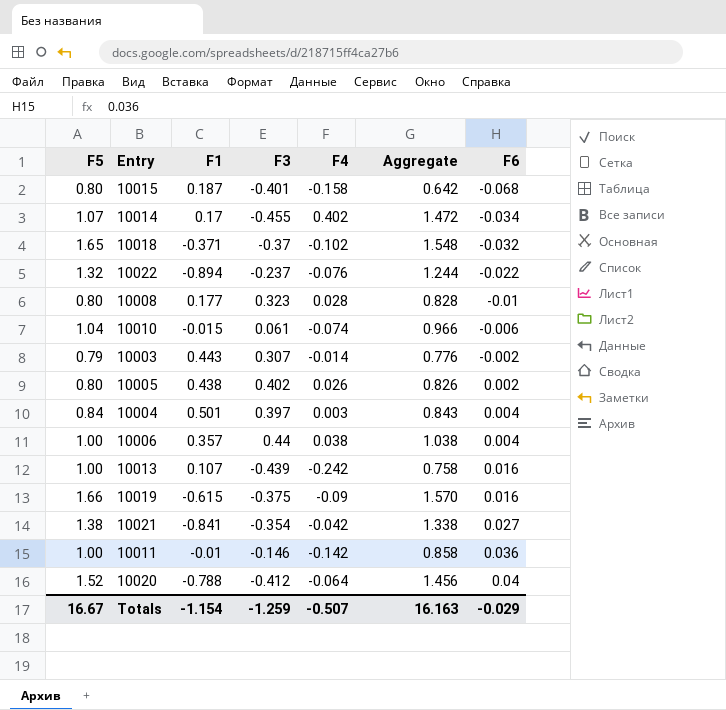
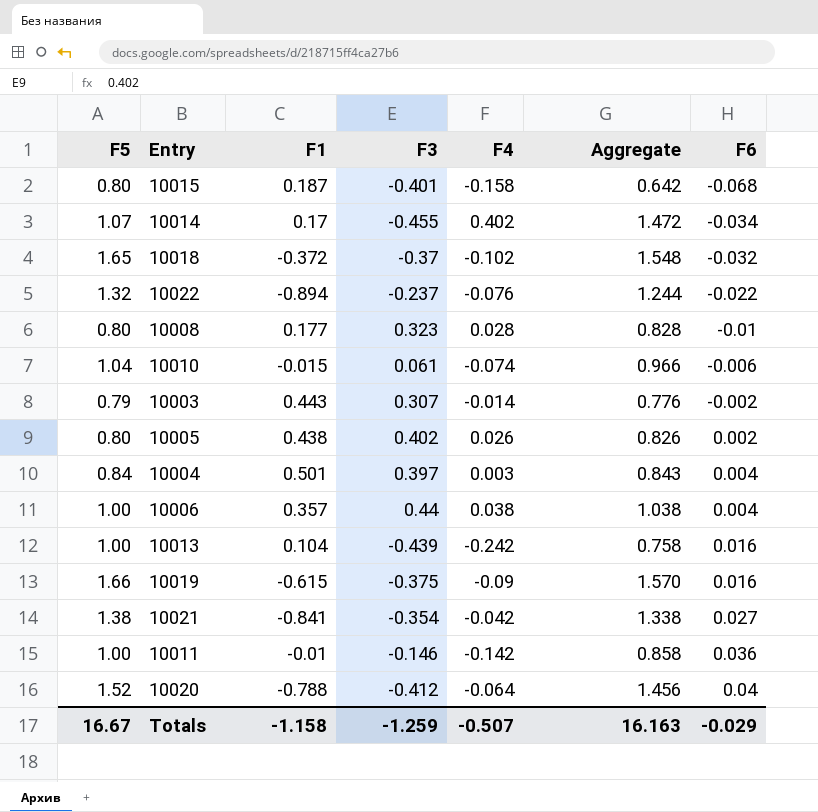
10018 | F1: -0.371 -> -0.372
10013 | F1: 0.107 -> 0.104
Totals | F1: -1.154 -> -1.158

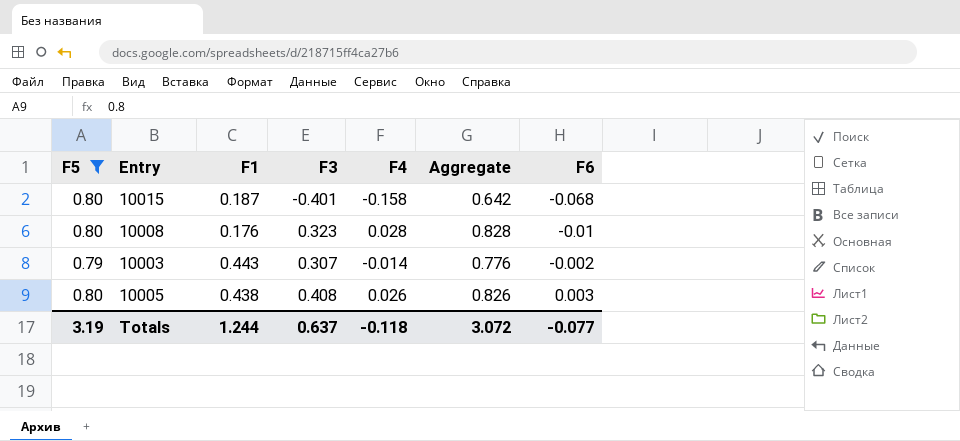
filter: none -> F5 <= 0.80
10008 | F1: 0.177 -> 0.176
10005 | F3: 0.402 -> 0.408
10005 | F6: 0.002 -> 0.003
Totals | F5: 16.67 -> 3.19
Totals | F1: -1.158 -> 1.244
Totals | F3: -1.259 -> 0.637
Totals | F4: -0.507 -> -0.118
Totals | Aggregate: 16.163 -> 3.072
Totals | F6: -0.029 -> -0.077

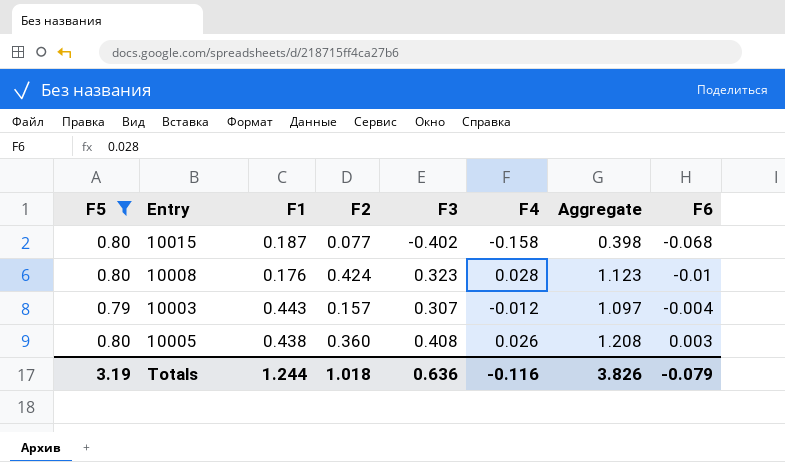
column F2 | position: none -> 4
column Aggregate | formula: [F5] + [F4] -> [F5] + [F3]
10015 | F3: -0.401 -> -0.402
10003 | F4: -0.014 -> -0.012
10003 | F6: -0.002 -> -0.004
Totals | F3: 0.637 -> 0.636
Totals | F4: -0.118 -> -0.116
Totals | Aggregate: 3.072 -> 3.826
Totals | F6: -0.077 -> -0.079

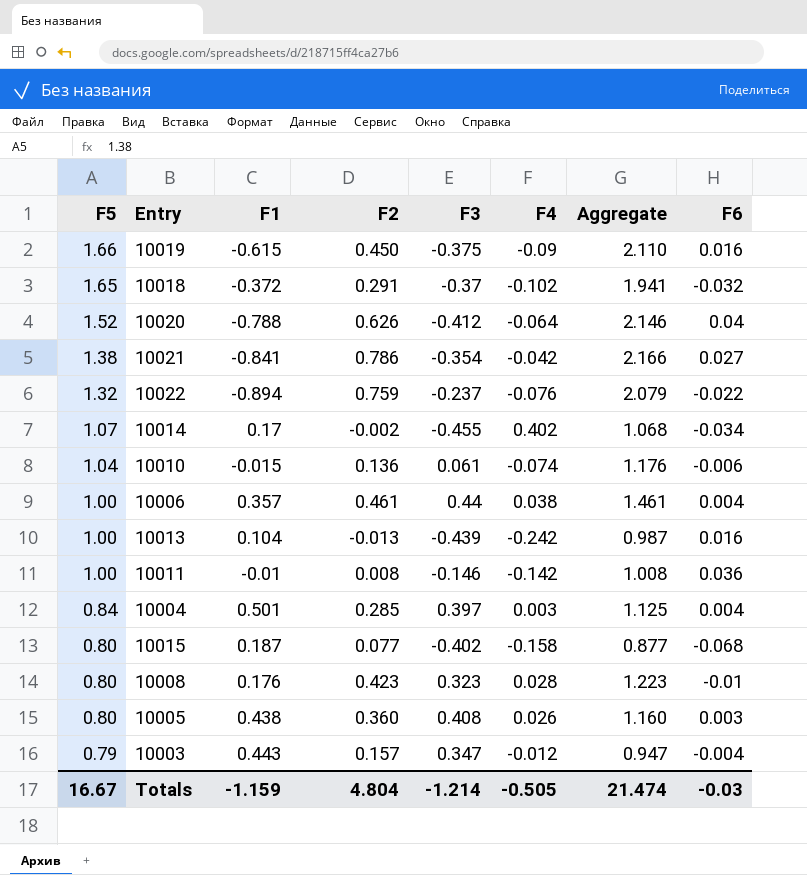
filter: F5 <= 0.80 -> none
row order: F6 ascending -> F5 descending
column Aggregate | formula: [F5] + [F3] -> [F5] + [F2]
10008 | F2: 0.424 -> 0.423
10003 | F3: 0.307 -> 0.347
Totals | F5: 3.19 -> 16.67
Totals | F1: 1.244 -> -1.159
Totals | F2: 1.018 -> 4.804
Totals | F3: 0.636 -> -1.214
Totals | F4: -0.116 -> -0.505
Totals | Aggregate: 3.826 -> 21.474
Totals | F6: -0.079 -> -0.03

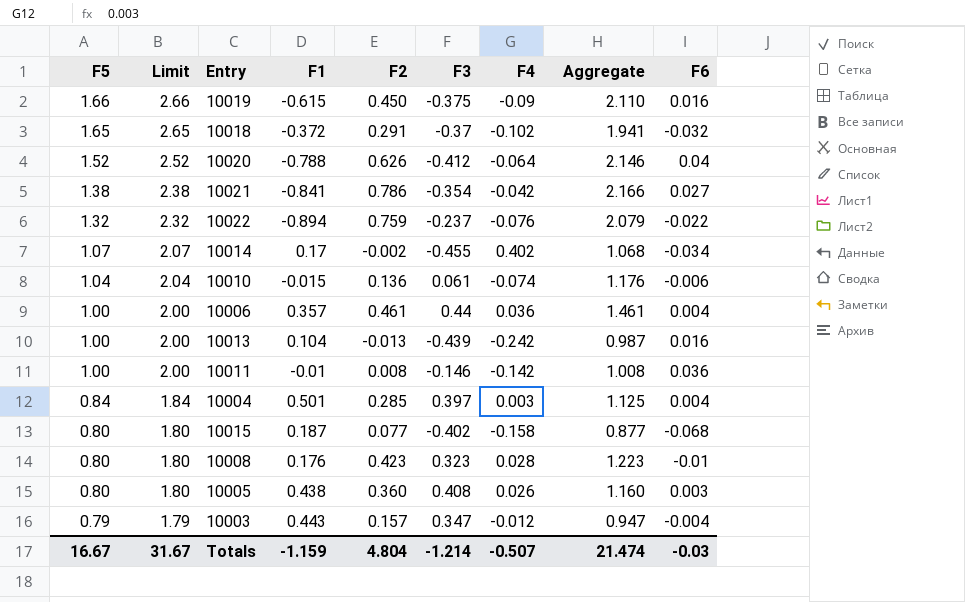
column Limit | formula: none -> [F5] + 1
10006 | F4: 0.038 -> 0.036
Totals | F4: -0.505 -> -0.507

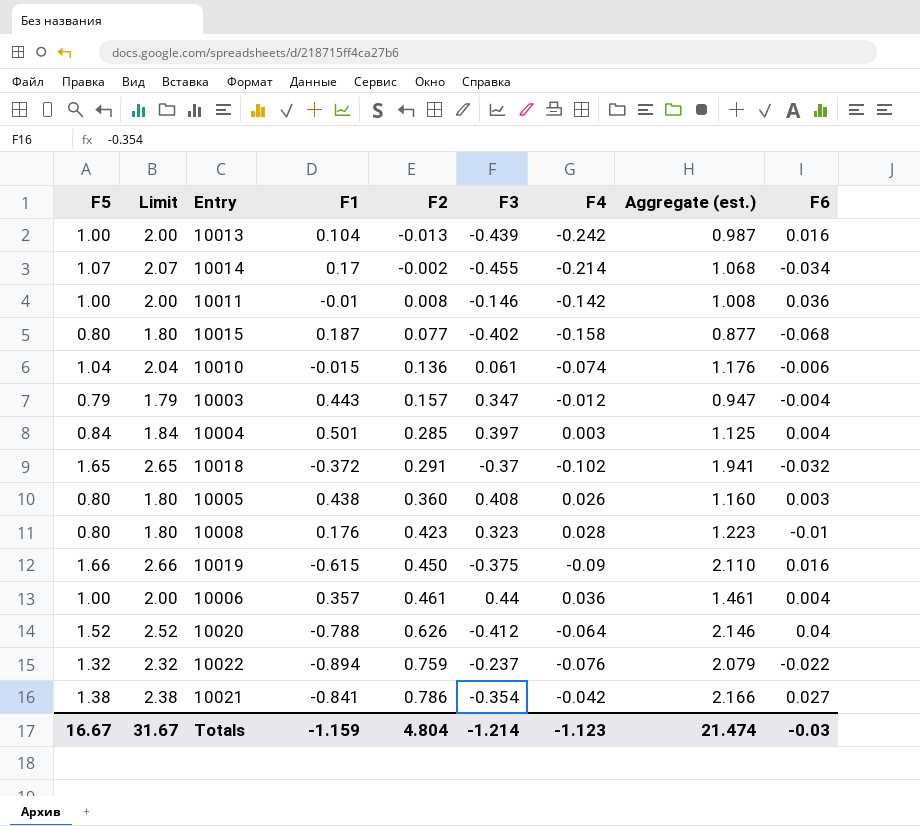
row order: F5 descending -> F2 ascending
column name: Aggregate -> Aggregate (est.)
10014 | F4: 0.402 -> -0.214
Totals | F4: -0.507 -> -1.123

